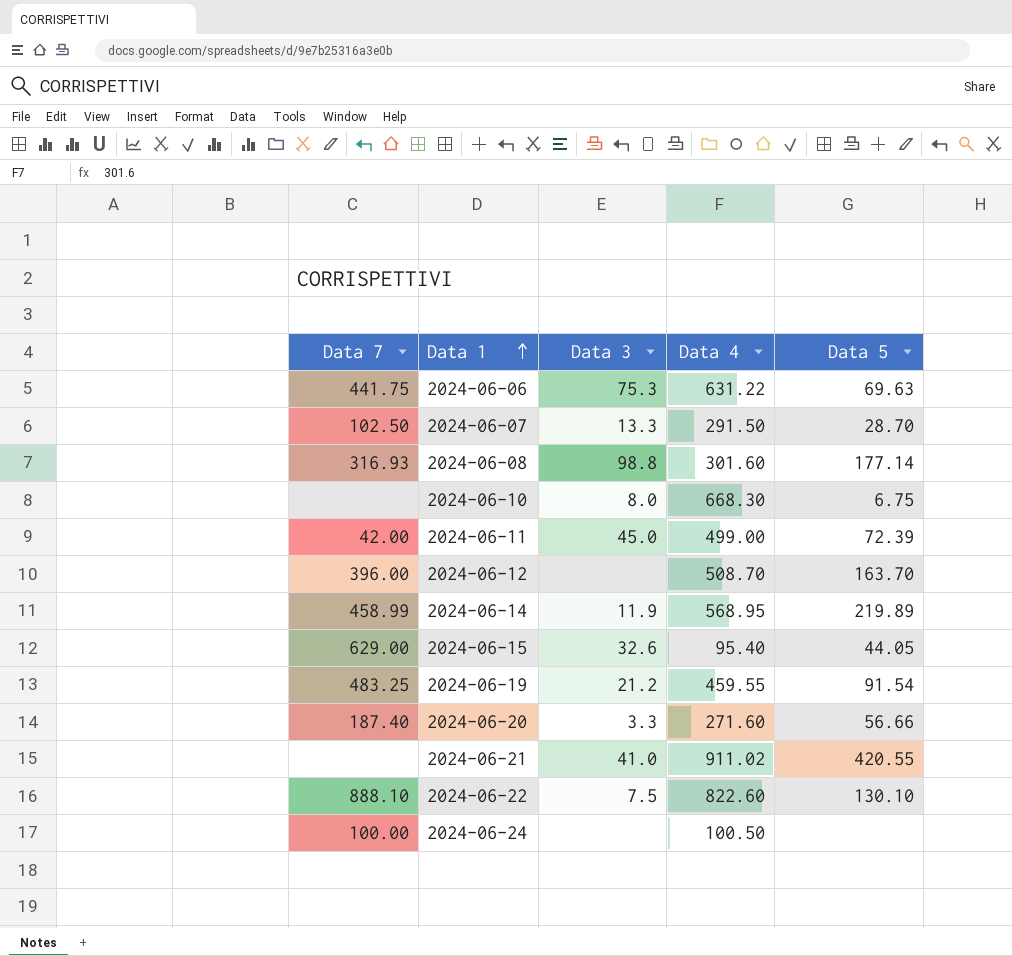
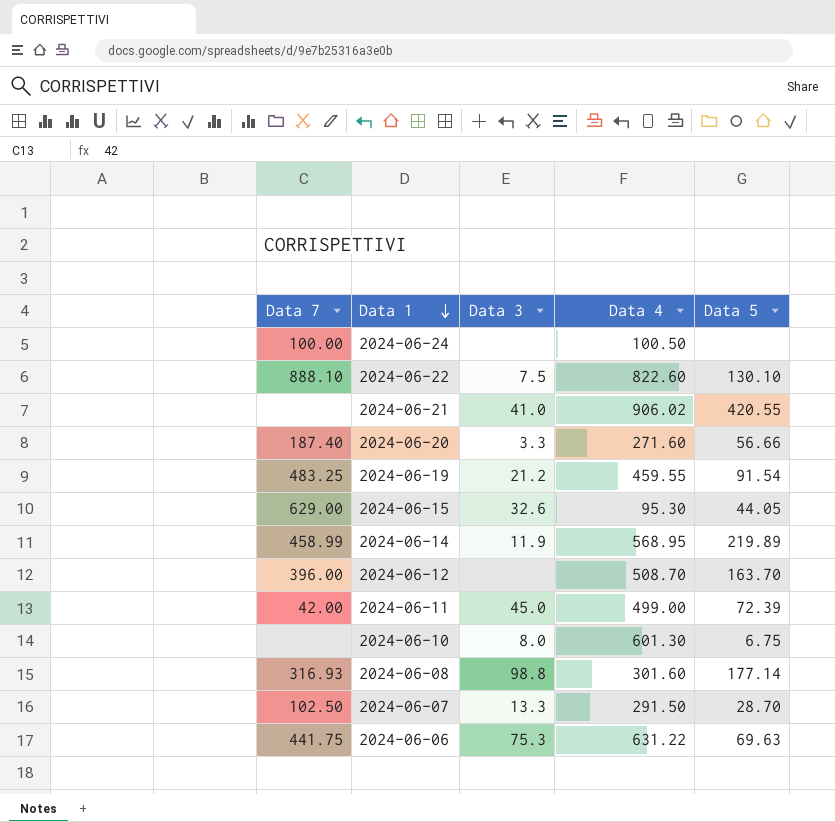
row order: Data 1 ascending -> Data 1 descending
2024-06-21 | Data 4: 911.02 -> 906.02
2024-06-15 | Data 4: 95.40 -> 95.30
2024-06-10 | Data 4: 668.30 -> 601.30

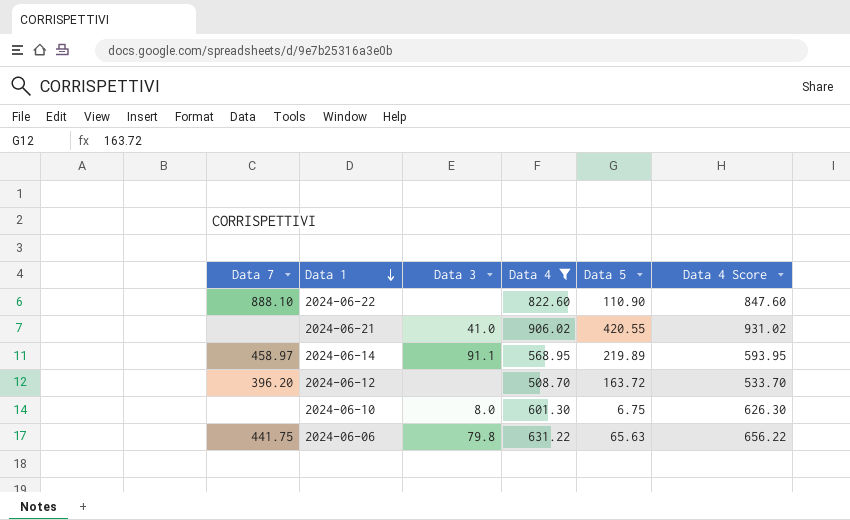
filter: none -> Data 4 >= 508.70
column Data 4 Score | formula: none -> [Data 4] + 25
2024-06-22 | Data 3: 7.5 -> none
2024-06-22 | Data 5: 130.10 -> 110.90
2024-06-14 | Data 7: 458.99 -> 458.97
2024-06-14 | Data 3: 11.9 -> 91.1
2024-06-12 | Data 7: 396.00 -> 396.20
2024-06-12 | Data 5: 163.70 -> 163.72
2024-06-06 | Data 3: 75.3 -> 79.8
2024-06-06 | Data 5: 69.63 -> 65.63

